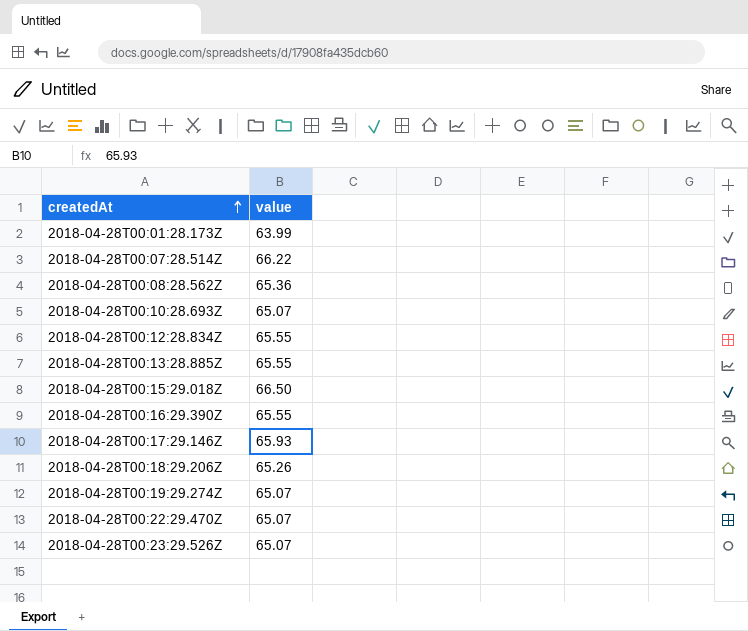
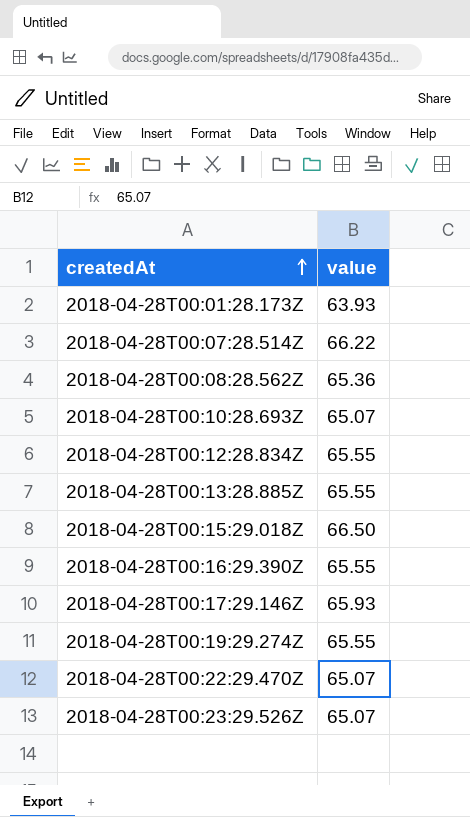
row 2018-04-28T00:18:29.206Z: 65.26 -> none
2018-04-28T00:01:28.173Z | value: 63.99 -> 63.93
2018-04-28T00:19:29.274Z | value: 65.07 -> 65.55

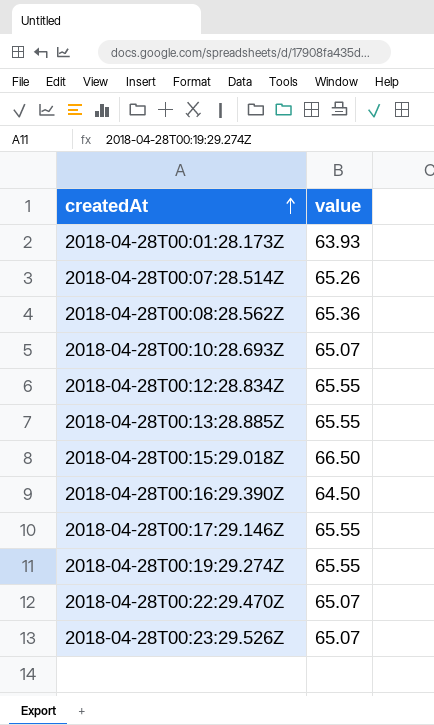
2018-04-28T00:07:28.514Z | value: 66.22 -> 65.26
2018-04-28T00:16:29.390Z | value: 65.55 -> 64.50
2018-04-28T00:17:29.146Z | value: 65.93 -> 65.55

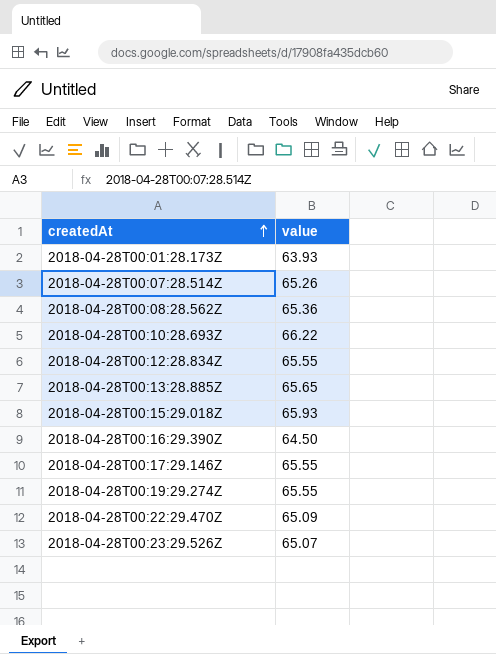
2018-04-28T00:10:28.693Z | value: 65.07 -> 66.22
2018-04-28T00:13:28.885Z | value: 65.55 -> 65.65
2018-04-28T00:15:29.018Z | value: 66.50 -> 65.93
2018-04-28T00:22:29.470Z | value: 65.07 -> 65.09

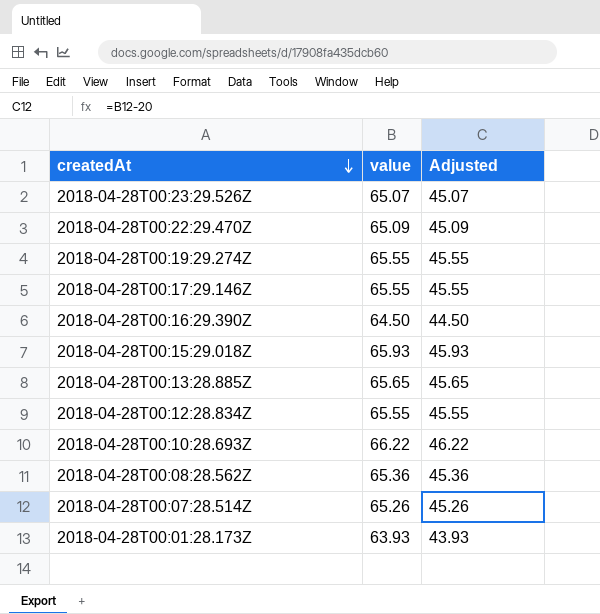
row order: createdAt ascending -> createdAt descending
column Adjusted | formula: none -> [value] - 20

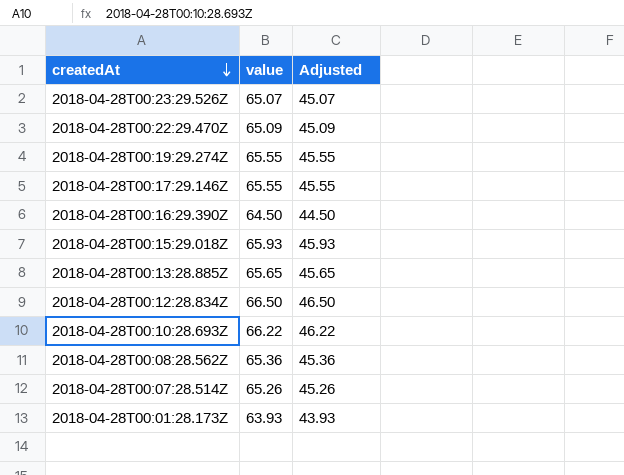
2018-04-28T00:12:28.834Z | value: 65.55 -> 66.50
2018-04-28T00:12:28.834Z | Adjusted: 45.55 -> 46.50

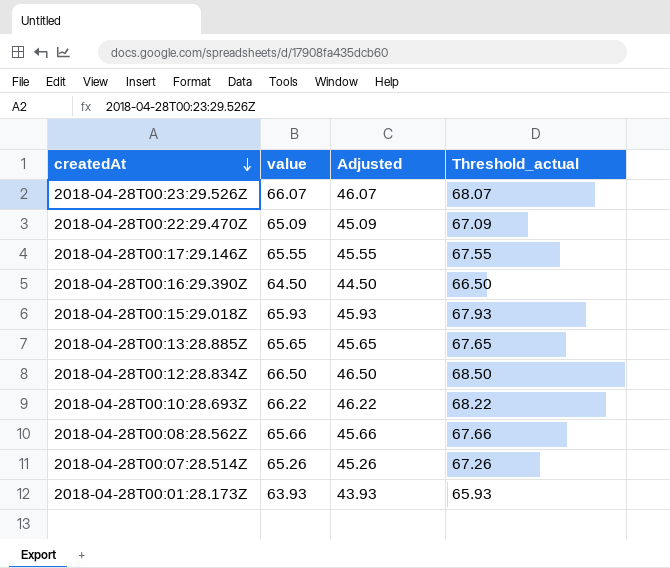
column Threshold_actual | formula: none -> [value] + 2
row 2018-04-28T00:19:29.274Z: 65.55 | 45.55 -> none
2018-04-28T00:23:29.526Z | value: 65.07 -> 66.07
2018-04-28T00:23:29.526Z | Adjusted: 45.07 -> 46.07
2018-04-28T00:08:28.562Z | value: 65.36 -> 65.66
2018-04-28T00:08:28.562Z | Adjusted: 45.36 -> 45.66

